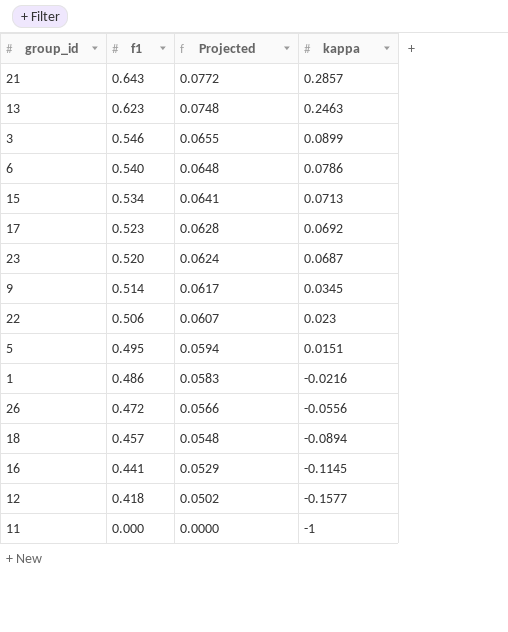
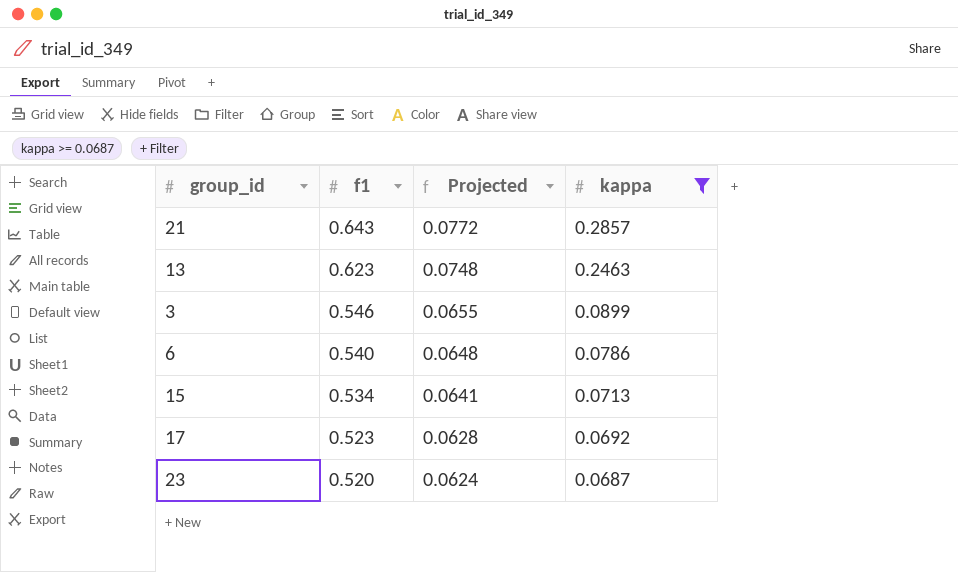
filter: none -> kappa >= 0.0687

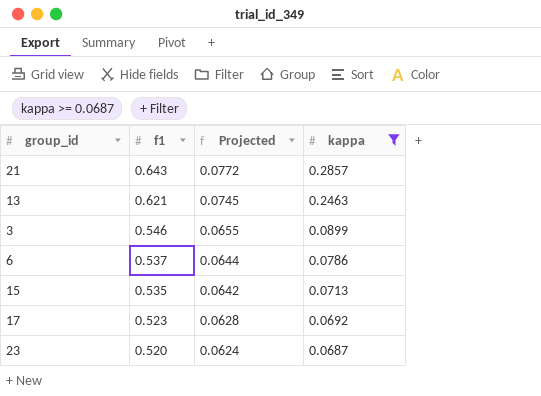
13 | f1: 0.623 -> 0.621
13 | Projected: 0.0748 -> 0.0745
6 | f1: 0.540 -> 0.537
6 | Projected: 0.0648 -> 0.0644
15 | f1: 0.534 -> 0.535
15 | Projected: 0.0641 -> 0.0642

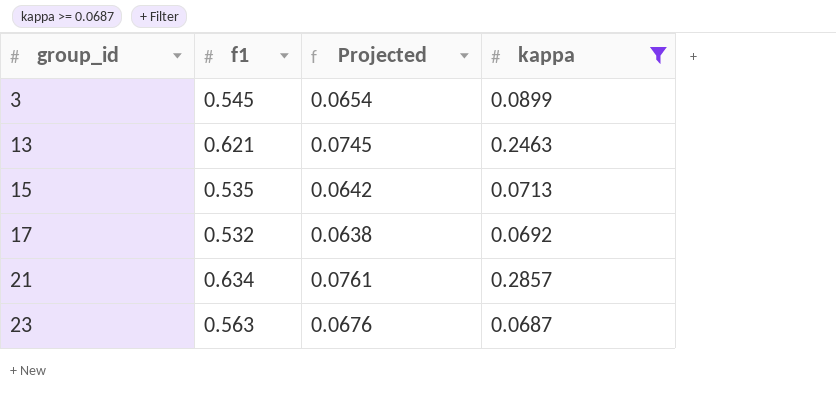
row order: f1 descending -> group_id ascending
row 6: 0.537 | 0.0644 | 0.0786 -> none
3 | f1: 0.546 -> 0.545
3 | Projected: 0.0655 -> 0.0654
17 | f1: 0.523 -> 0.532
17 | Projected: 0.0628 -> 0.0638
21 | f1: 0.643 -> 0.634
21 | Projected: 0.0772 -> 0.0761
23 | f1: 0.520 -> 0.563
23 | Projected: 0.0624 -> 0.0676

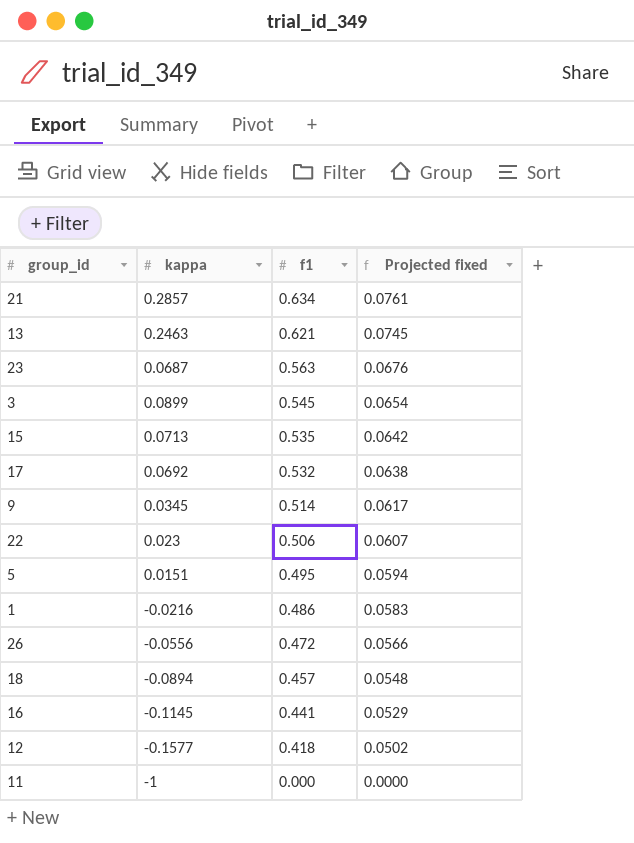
filter: kappa >= 0.0687 -> none
row order: group_id ascending -> f1 descending
column kappa | position: 4 -> 2
column name: Projected -> Projected fixed

